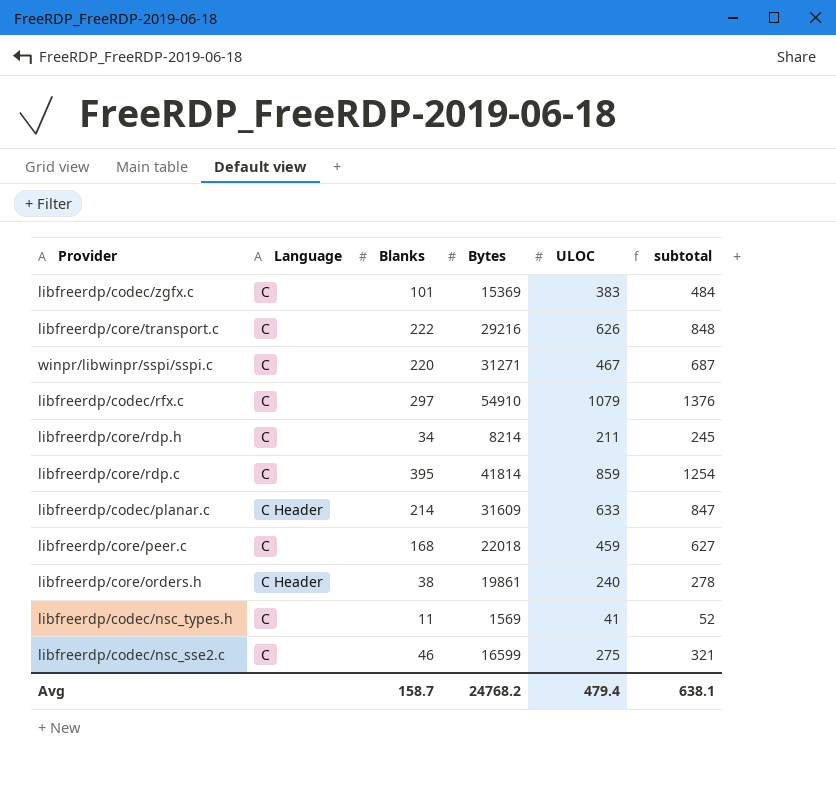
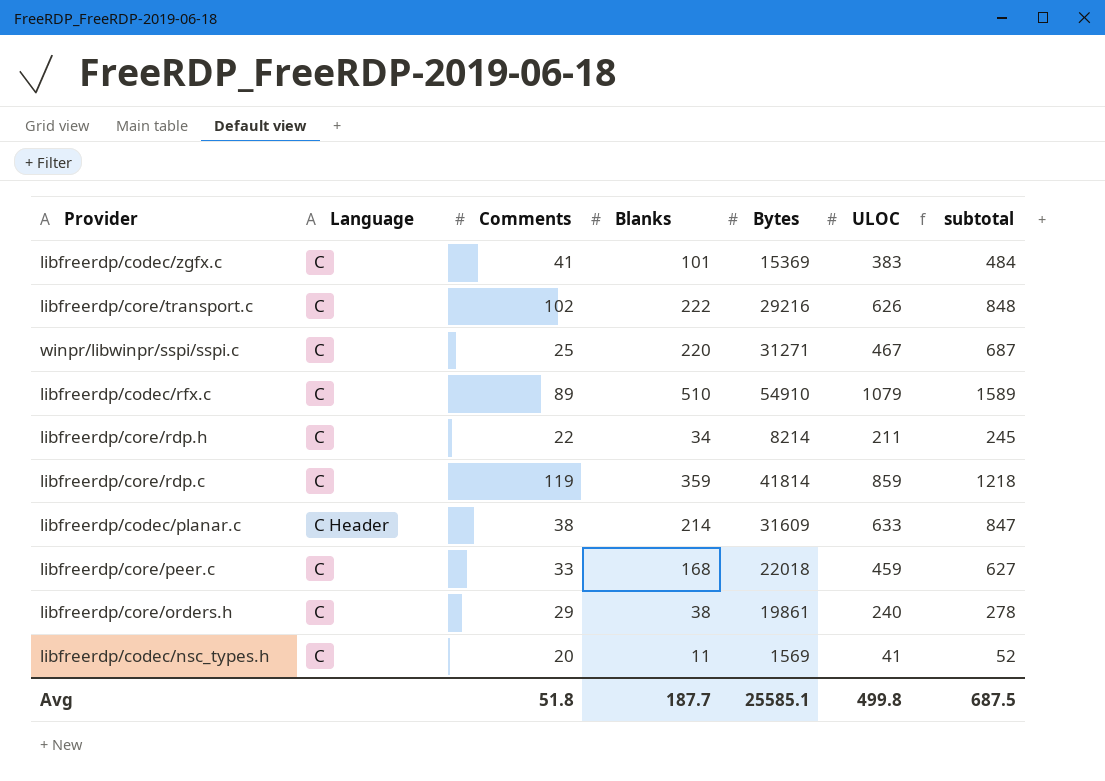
column Comments | position: none -> 3
row libfreerdp/codec/nsc_sse2.c: C | 46 | 16599 | 275 | 321 -> none
libfreerdp/codec/rfx.c | Blanks: 297 -> 510
libfreerdp/codec/rfx.c | subtotal: 1376 -> 1589
libfreerdp/core/rdp.c | Blanks: 395 -> 359
libfreerdp/core/rdp.c | subtotal: 1254 -> 1218
libfreerdp/core/orders.h | Language: C Header -> C
Avg | Blanks: 158.7 -> 187.7
Avg | Bytes: 24768.2 -> 25585.1
Avg | ULOC: 479.4 -> 499.8
Avg | subtotal: 638.1 -> 687.5

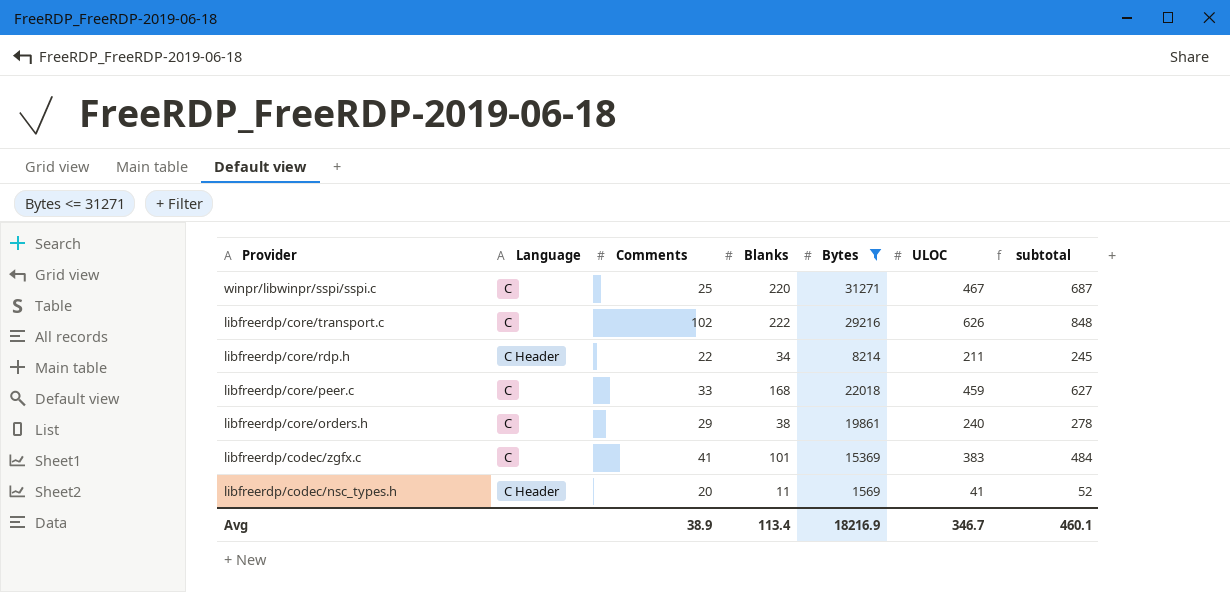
filter: none -> Bytes <= 31271
row order: none -> Provider descending
libfreerdp/core/rdp.h | Language: C -> C Header
libfreerdp/codec/nsc_types.h | Language: C -> C Header
Avg | Comments: 51.8 -> 38.9
Avg | Blanks: 187.7 -> 113.4
Avg | Bytes: 25585.1 -> 18216.9
Avg | ULOC: 499.8 -> 346.7
Avg | subtotal: 687.5 -> 460.1

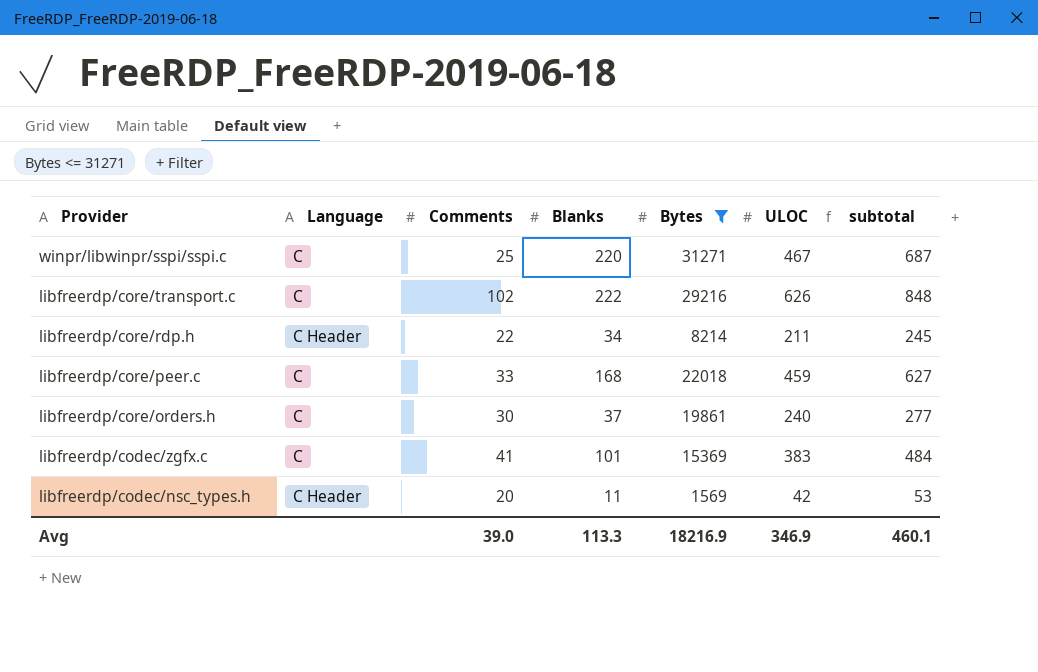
libfreerdp/core/orders.h | Comments: 29 -> 30
libfreerdp/core/orders.h | Blanks: 38 -> 37
libfreerdp/core/orders.h | subtotal: 278 -> 277
libfreerdp/codec/nsc_types.h | ULOC: 41 -> 42
libfreerdp/codec/nsc_types.h | subtotal: 52 -> 53
Avg | Comments: 38.9 -> 39.0
Avg | Blanks: 113.4 -> 113.3
Avg | ULOC: 346.7 -> 346.9

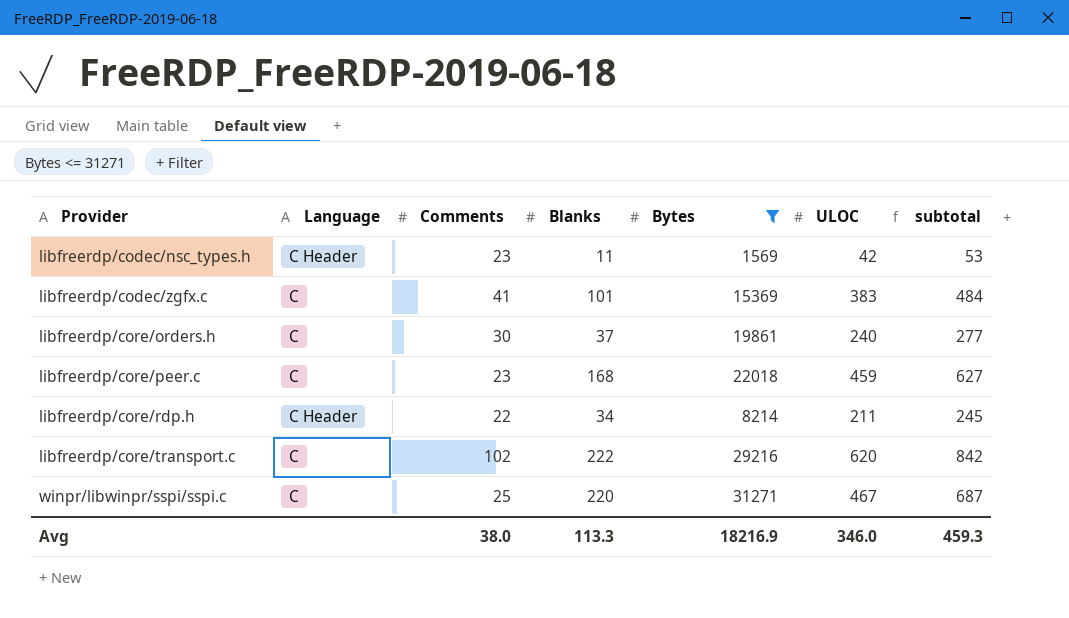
row order: Provider descending -> Provider ascending
libfreerdp/codec/nsc_types.h | Comments: 20 -> 23
libfreerdp/core/peer.c | Comments: 33 -> 23
libfreerdp/core/transport.c | ULOC: 626 -> 620
libfreerdp/core/transport.c | subtotal: 848 -> 842
Avg | Comments: 39.0 -> 38.0
Avg | ULOC: 346.9 -> 346.0
Avg | subtotal: 460.1 -> 459.3

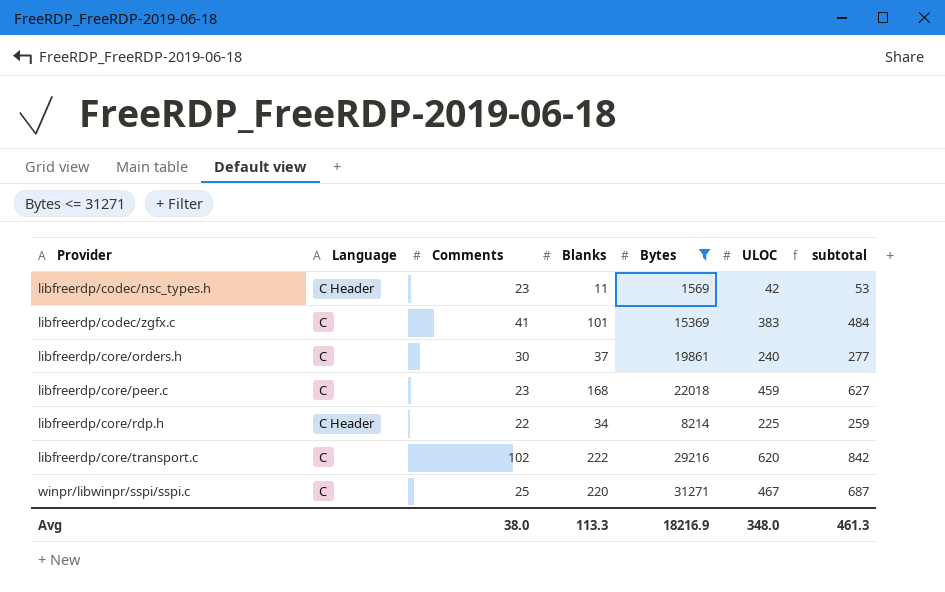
libfreerdp/core/rdp.h | ULOC: 211 -> 225
libfreerdp/core/rdp.h | subtotal: 245 -> 259
Avg | ULOC: 346.0 -> 348.0
Avg | subtotal: 459.3 -> 461.3

